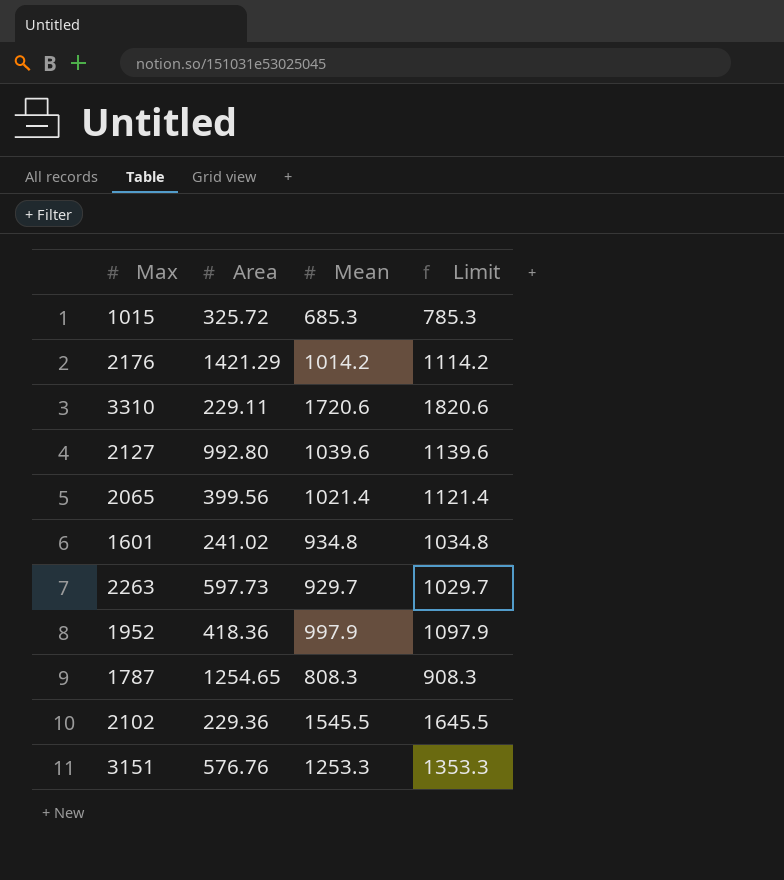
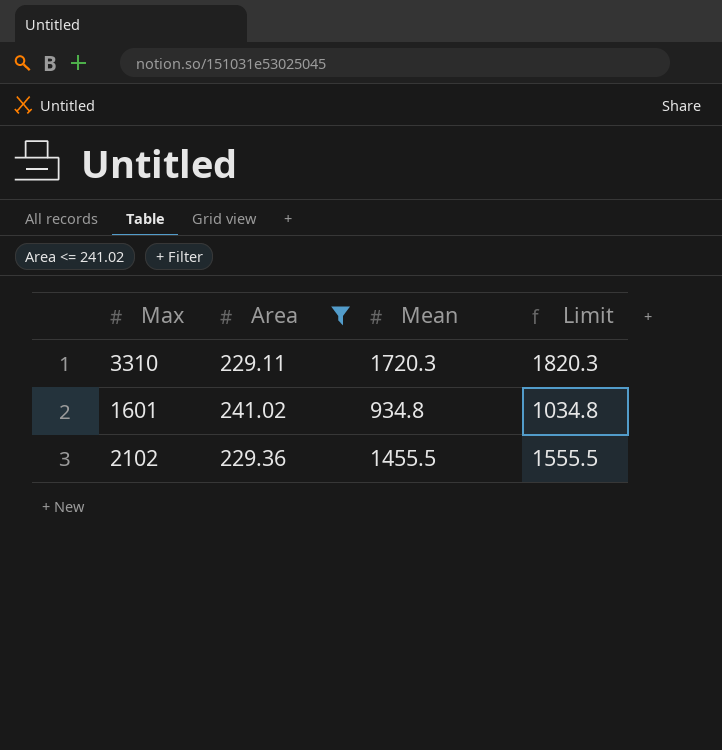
filter: none -> Area <= 241.02
3310 | Mean: 1720.6 -> 1720.3
3310 | Limit: 1820.6 -> 1820.3
2102 | Mean: 1545.5 -> 1455.5
2102 | Limit: 1645.5 -> 1555.5

